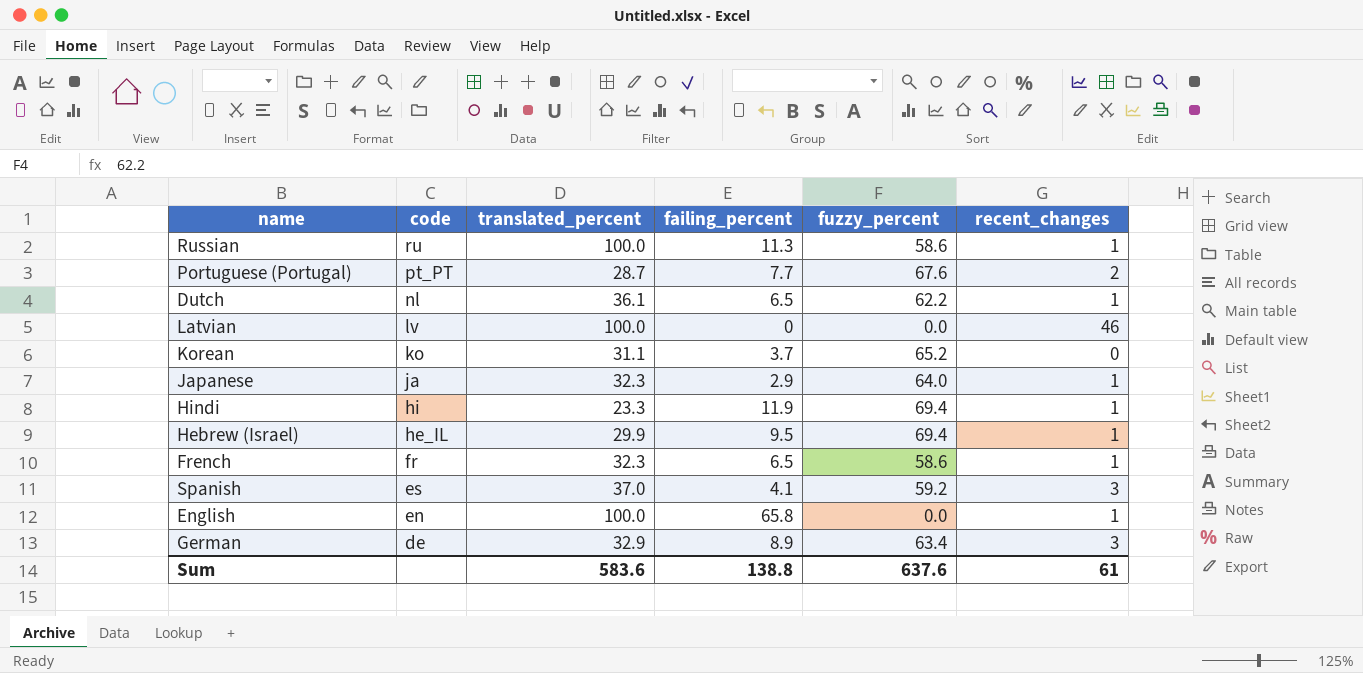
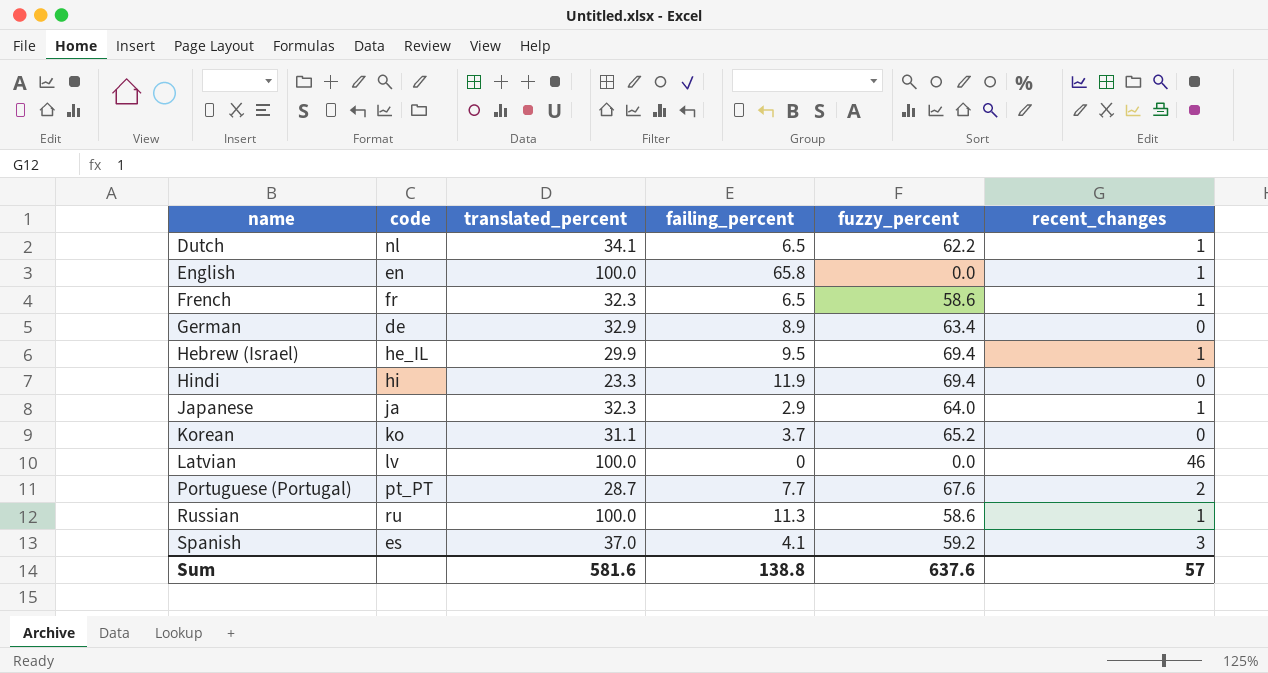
row order: code descending -> name ascending
Dutch | translated_percent: 36.1 -> 34.1
German | recent_changes: 3 -> 0
Hindi | recent_changes: 1 -> 0
Sum | translated_percent: 583.6 -> 581.6
Sum | recent_changes: 61 -> 57

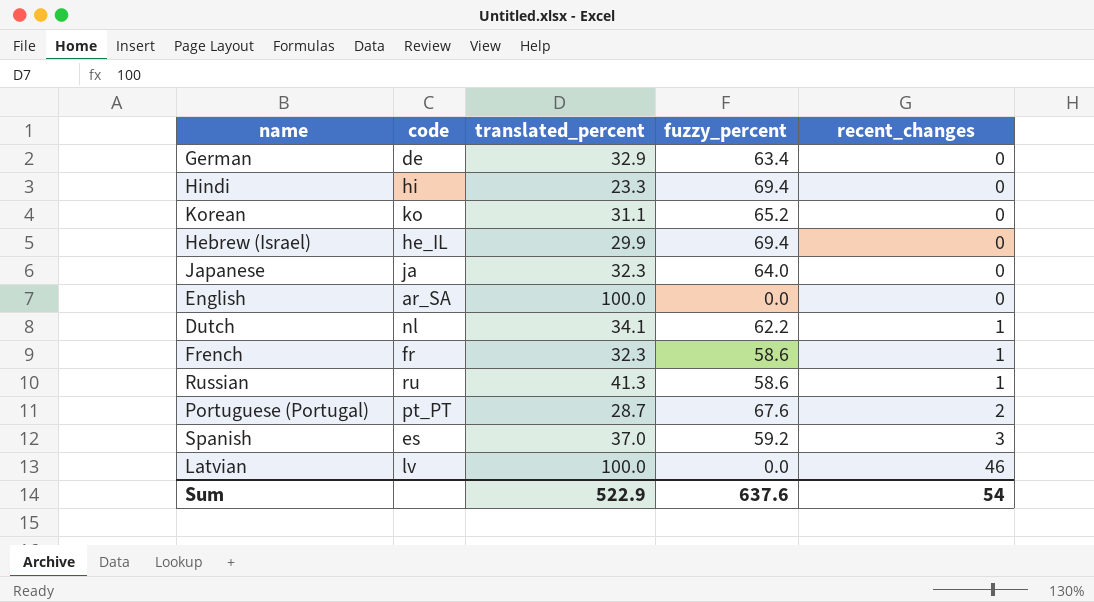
row order: name ascending -> recent_changes ascending
column failing_percent | position: 4 -> none
Hebrew (Israel) | recent_changes: 1 -> 0
Japanese | recent_changes: 1 -> 0
English | code: en -> ar_SA
English | recent_changes: 1 -> 0
Russian | translated_percent: 100.0 -> 41.3
Sum | translated_percent: 581.6 -> 522.9
Sum | recent_changes: 57 -> 54

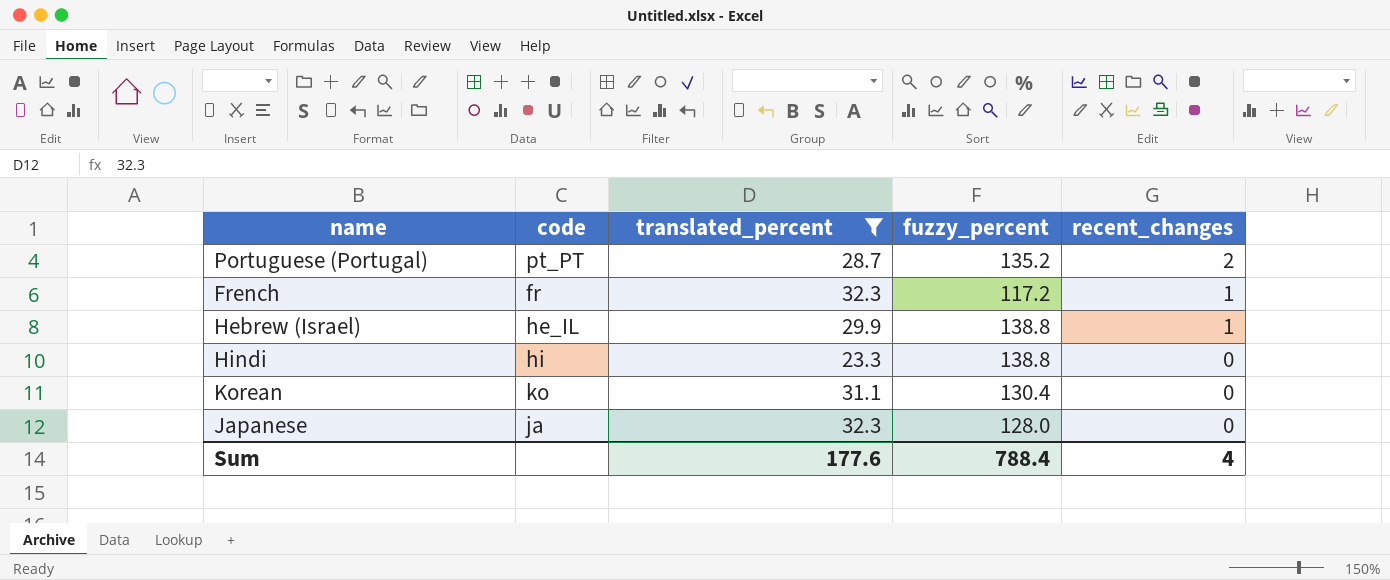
filter: none -> translated_percent <= 32.3
row order: recent_changes ascending -> recent_changes descending
Portuguese (Portugal) | fuzzy_percent: 67.6 -> 135.2
French | fuzzy_percent: 58.6 -> 117.2
Hebrew (Israel) | fuzzy_percent: 69.4 -> 138.8
Hebrew (Israel) | recent_changes: 0 -> 1
Hindi | fuzzy_percent: 69.4 -> 138.8
Korean | fuzzy_percent: 65.2 -> 130.4
Japanese | fuzzy_percent: 64.0 -> 128.0
Sum | translated_percent: 522.9 -> 177.6
Sum | fuzzy_percent: 637.6 -> 788.4
Sum | recent_changes: 54 -> 4

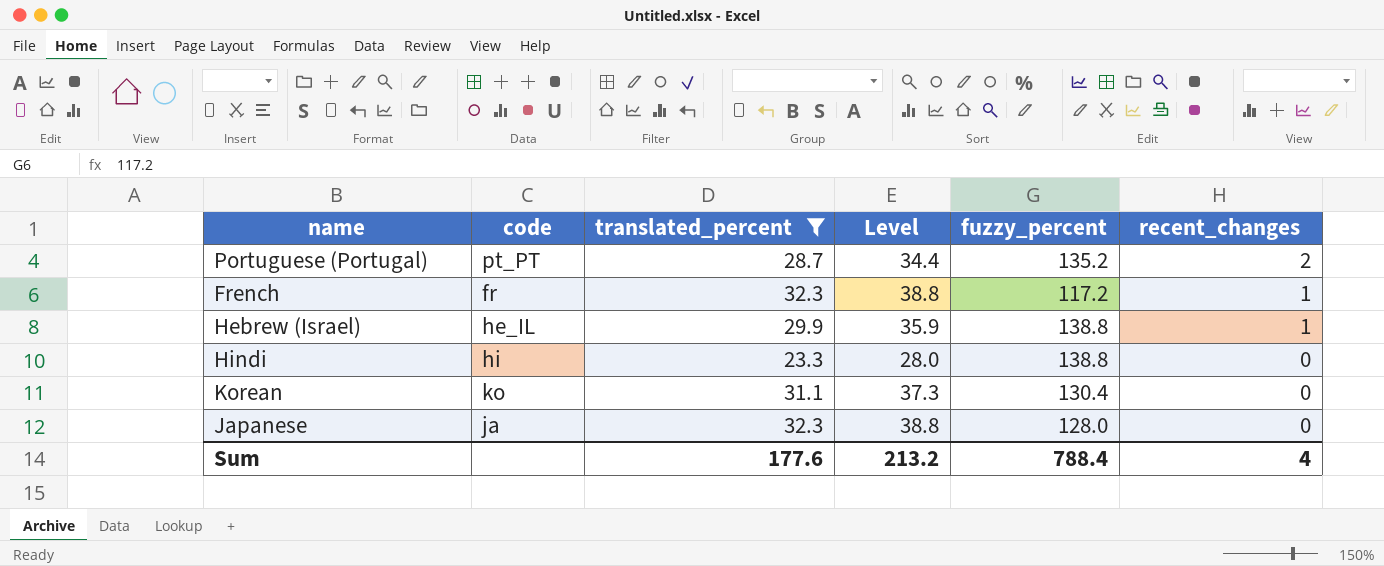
column Level | formula: none -> [translated_percent] * 1.2

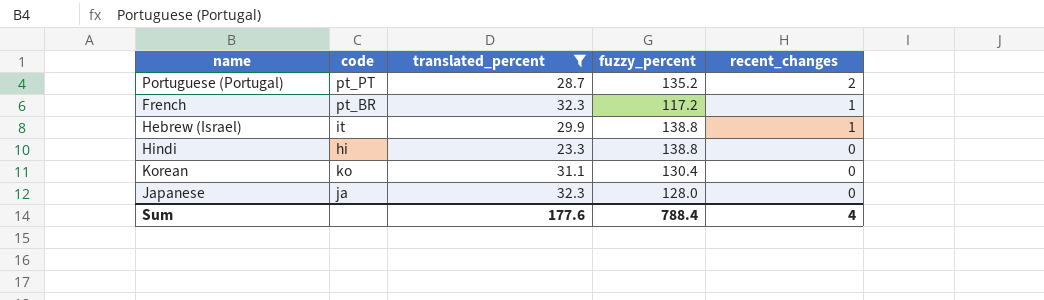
column Level | formula: [translated_percent] * 1.2 -> none
French | code: fr -> pt_BR
Hebrew (Israel) | code: he_IL -> it

